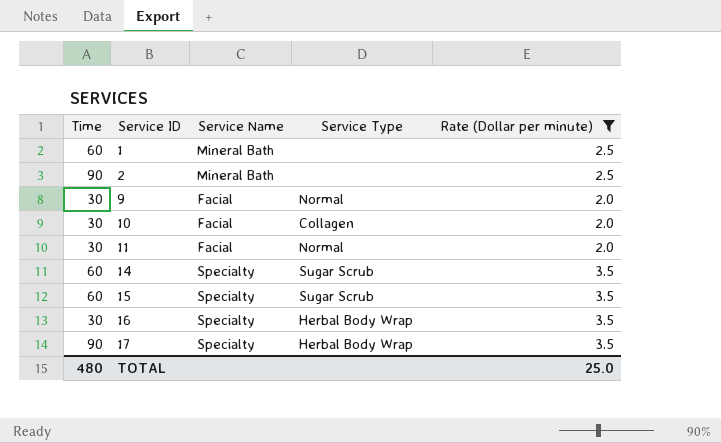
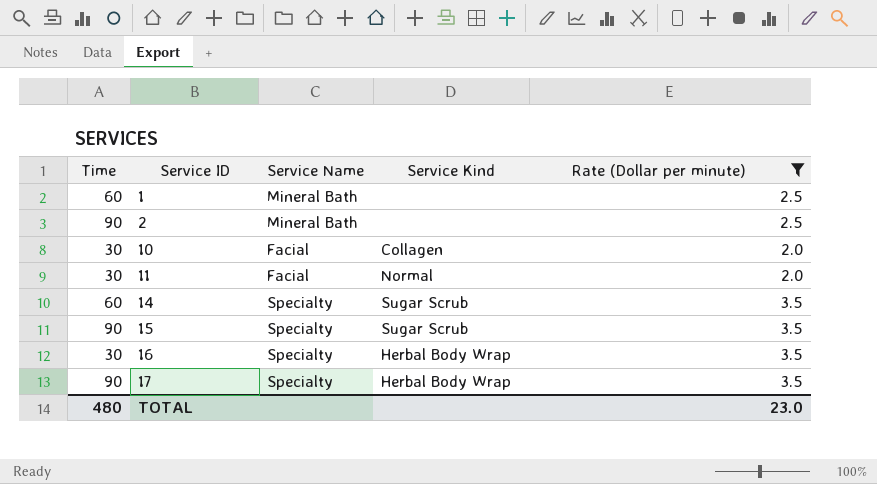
column name: Service Type -> Service Kind
row 9: 30 | Facial | Normal | 2.0 -> none
15 | Time: 60 -> 90
TOTAL | Rate (Dollar per minute): 25.0 -> 23.0

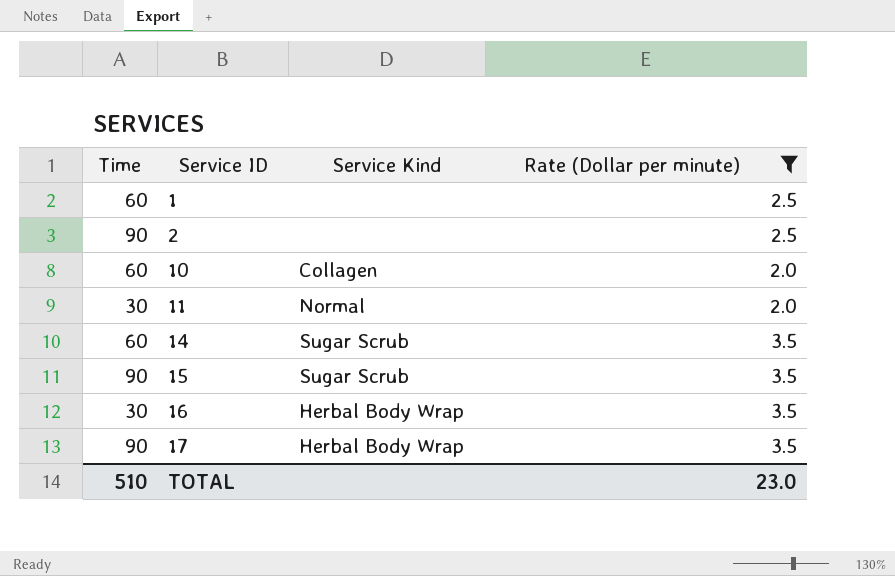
column Service Name | position: 3 -> none
10 | Time: 30 -> 60
TOTAL | Time: 480 -> 510

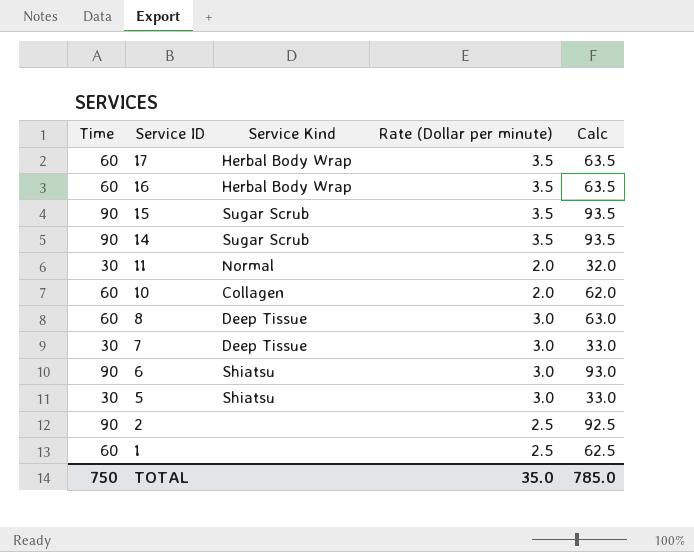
filter: Rate (Dollar per minute) != 3.0 -> none
row order: Service ID ascending -> Service ID descending
column Calc | formula: none -> [Time] + [Rate (Dollar per minute)]
17 | Time: 90 -> 60
16 | Time: 30 -> 60
14 | Time: 60 -> 90
TOTAL | Time: 510 -> 750
TOTAL | Rate (Dollar per minute): 23.0 -> 35.0

